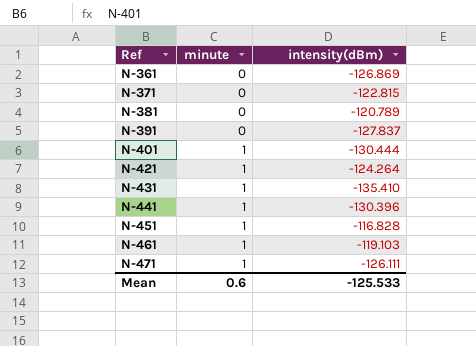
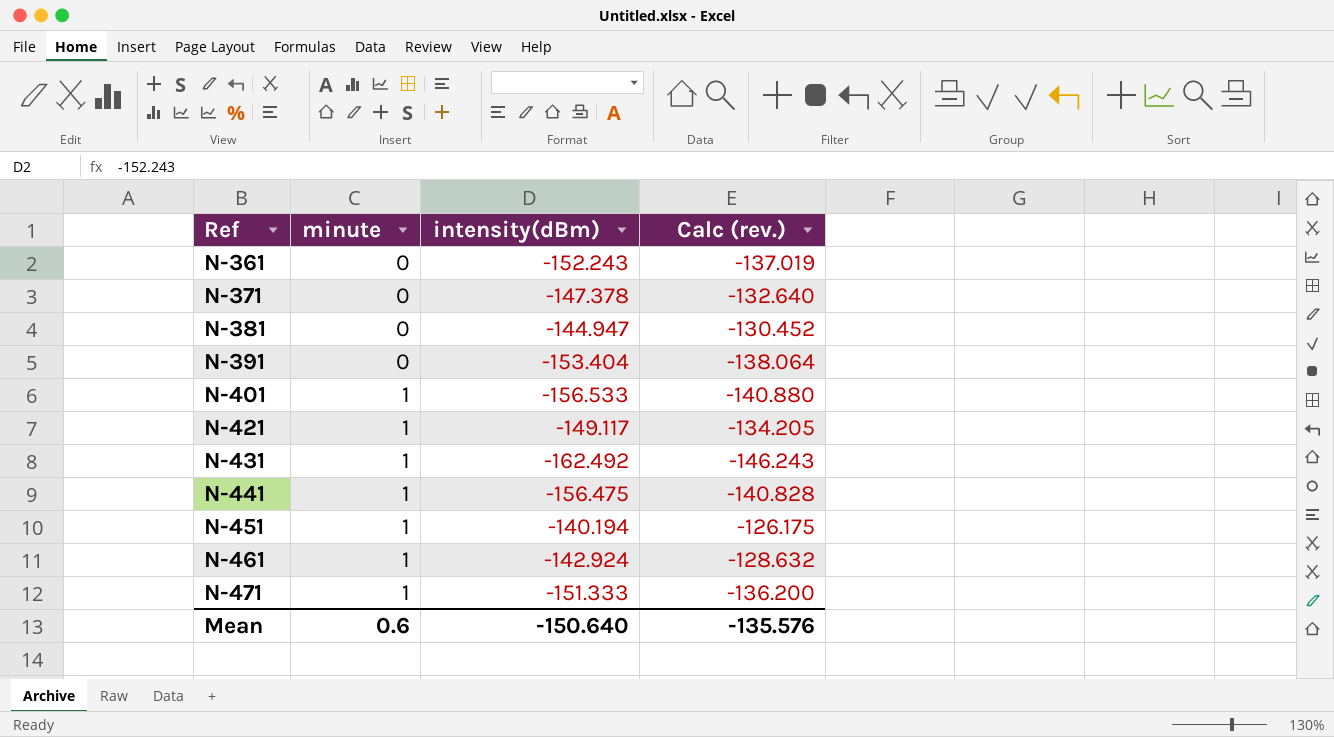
column Calc (rev.) | formula: none -> [intensity(dBm)] * 0.9
N-361 | intensity(dBm): -126.869 -> -152.243
N-371 | intensity(dBm): -122.815 -> -147.378
N-381 | intensity(dBm): -120.789 -> -144.947
N-391 | intensity(dBm): -127.837 -> -153.404
N-401 | intensity(dBm): -130.444 -> -156.533
N-421 | intensity(dBm): -124.264 -> -149.117
N-431 | intensity(dBm): -135.410 -> -162.492
N-441 | intensity(dBm): -130.396 -> -156.475
N-451 | intensity(dBm): -116.828 -> -140.194
N-461 | intensity(dBm): -119.103 -> -142.924
N-471 | intensity(dBm): -126.111 -> -151.333
Mean | intensity(dBm): -125.533 -> -150.640

